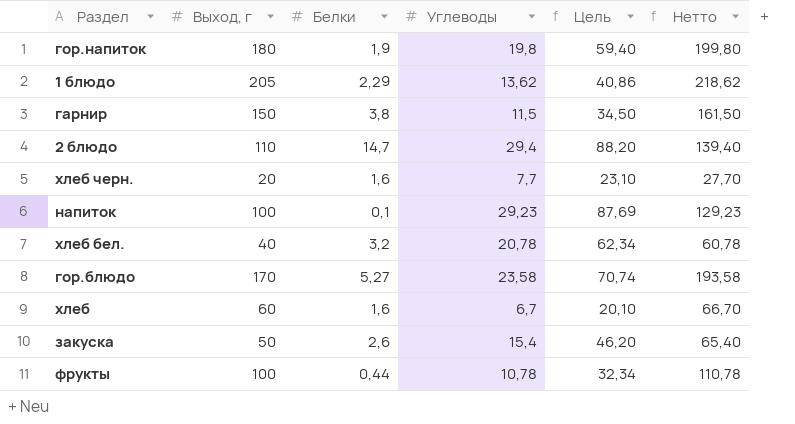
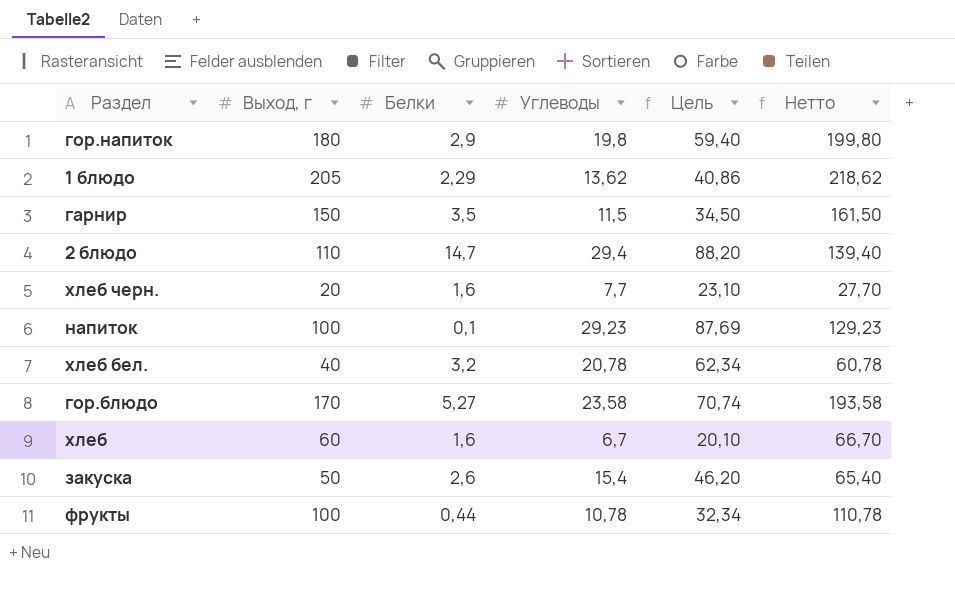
гор.напиток | Белки: 1,9 -> 2,9
гарнир | Белки: 3,8 -> 3,5

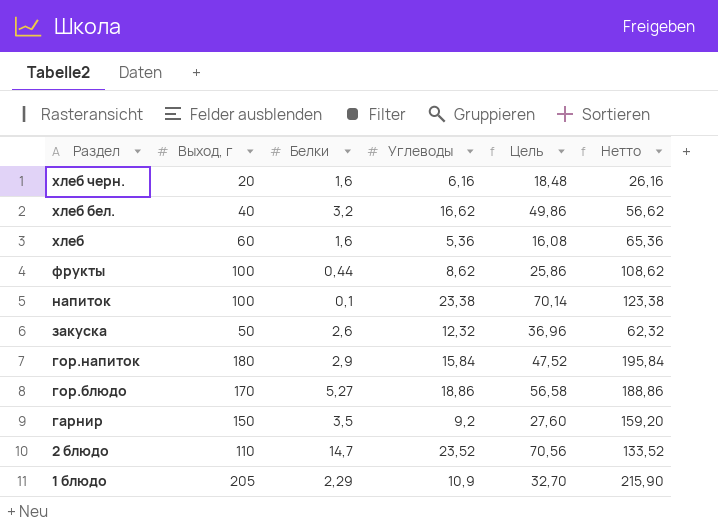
row order: none -> Раздел descending
хлеб черн. | Углеводы: 7,7 -> 6,16
хлеб черн. | Цель: 23,10 -> 18,48
хлеб черн. | Нетто: 27,70 -> 26,16
хлеб бел. | Углеводы: 20,78 -> 16,62
хлеб бел. | Цель: 62,34 -> 49,86
хлеб бел. | Нетто: 60,78 -> 56,62
хлеб | Углеводы: 6,7 -> 5,36
хлеб | Цель: 20,10 -> 16,08
хлеб | Нетто: 66,70 -> 65,36
фрукты | Углеводы: 10,78 -> 8,62
фрукты | Цель: 32,34 -> 25,86
фрукты | Нетто: 110,78 -> 108,62
напиток | Углеводы: 29,23 -> 23,38
напиток | Цель: 87,69 -> 70,14
напиток | Нетто: 129,23 -> 123,38
закуска | Углеводы: 15,4 -> 12,32
закуска | Цель: 46,20 -> 36,96
закуска | Нетто: 65,40 -> 62,32
гор.напиток | Углеводы: 19,8 -> 15,84
гор.напиток | Цель: 59,40 -> 47,52
гор.напиток | Нетто: 199,80 -> 195,84
гор.блюдо | Углеводы: 23,58 -> 18,86
гор.блюдо | Цель: 70,74 -> 56,58
гор.блюдо | Нетто: 193,58 -> 188,86
гарнир | Углеводы: 11,5 -> 9,2
гарнир | Цель: 34,50 -> 27,60
гарнир | Нетто: 161,50 -> 159,20
2 блюдо | Углеводы: 29,4 -> 23,52
2 блюдо | Цель: 88,20 -> 70,56
2 блюдо | Нетто: 139,40 -> 133,52
1 блюдо | Углеводы: 13,62 -> 10,9
1 блюдо | Цель: 40,86 -> 32,70
1 блюдо | Нетто: 218,62 -> 215,90

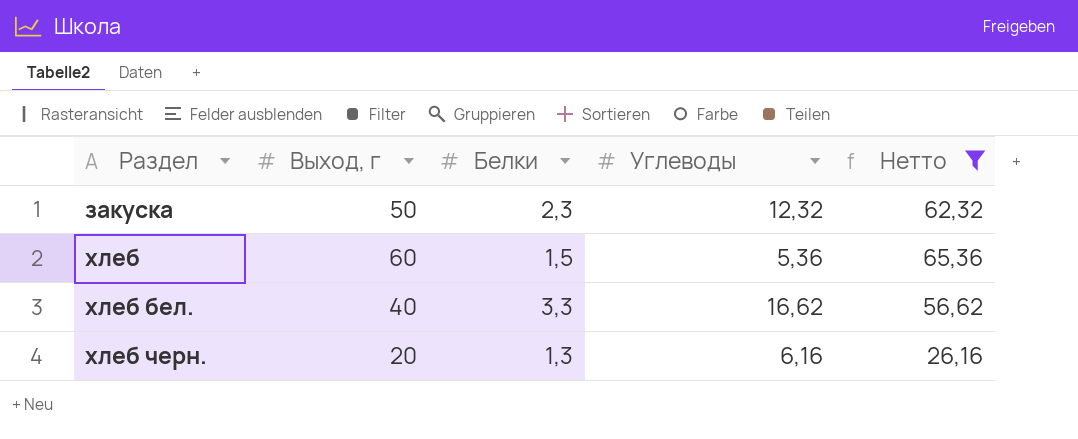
filter: none -> Нетто <= 65,36
row order: Раздел descending -> Раздел ascending
column Цель | formula: [Углеводы] * 3 -> none
закуска | Белки: 2,6 -> 2,3
хлеб | Белки: 1,6 -> 1,5
хлеб бел. | Белки: 3,2 -> 3,3
хлеб черн. | Белки: 1,6 -> 1,3

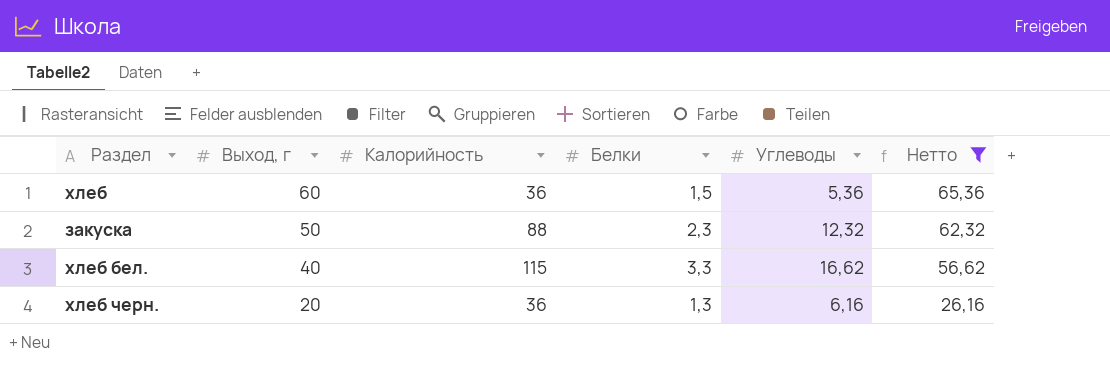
row order: Раздел ascending -> Выход, г descending
column Калорийность | position: none -> 3

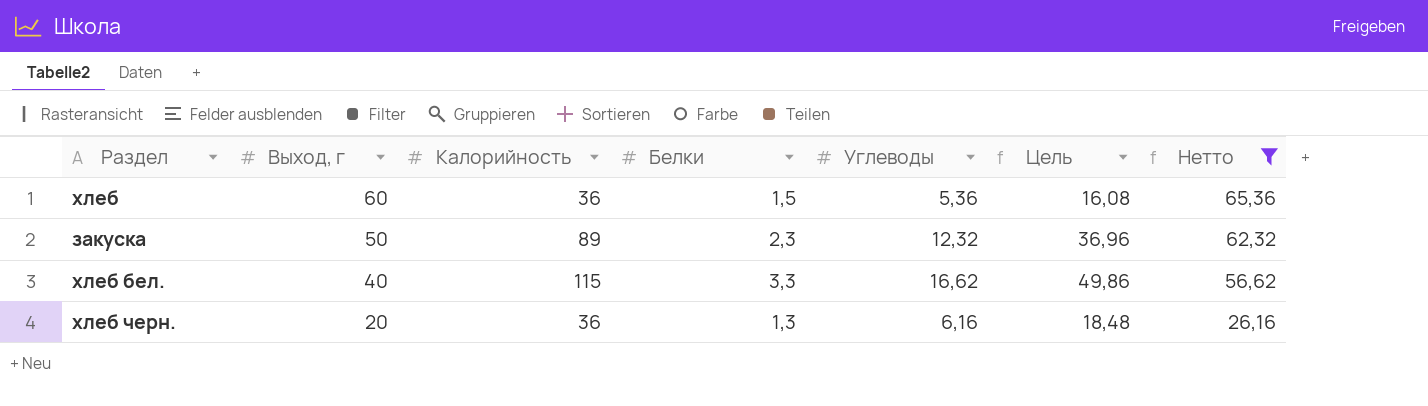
column Цель | formula: none -> [Углеводы] * 3
закуска | Калорийность: 88 -> 89

